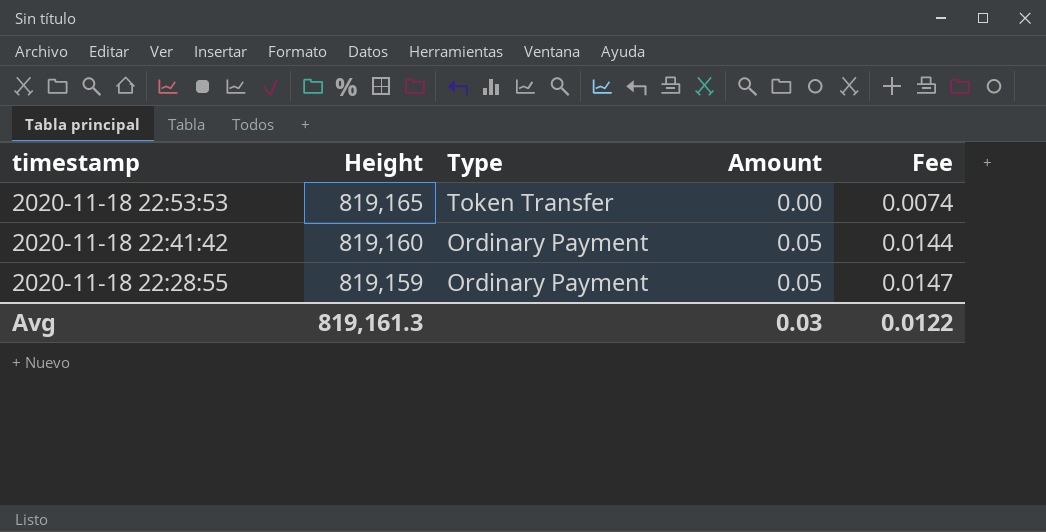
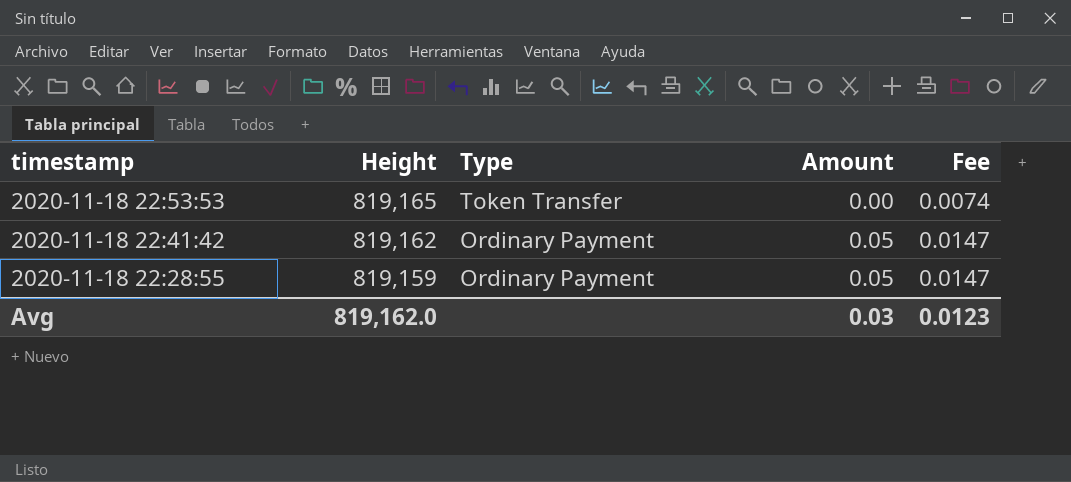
2020-11-18 22:41:42 | Height: 819,160 -> 819,162
2020-11-18 22:41:42 | Fee: 0.0144 -> 0.0147
Avg | Height: 819,161.3 -> 819,162.0
Avg | Fee: 0.0122 -> 0.0123

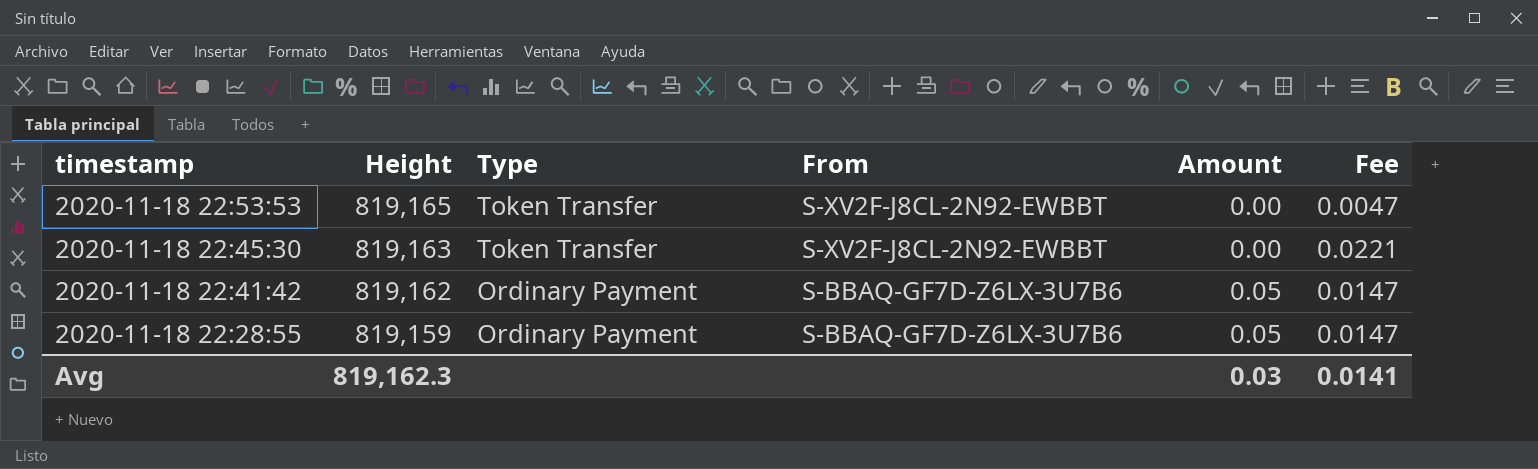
column From | position: none -> 4
2020-11-18 22:53:53 | Fee: 0.0074 -> 0.0047
row 2020-11-18 22:45:30: none -> 819,163 | Token Transfer | S-XV2F-J8CL-2N92-EWBBT | 0.00 | 0.0221
Avg | Height: 819,162.0 -> 819,162.3
Avg | Fee: 0.0123 -> 0.0141

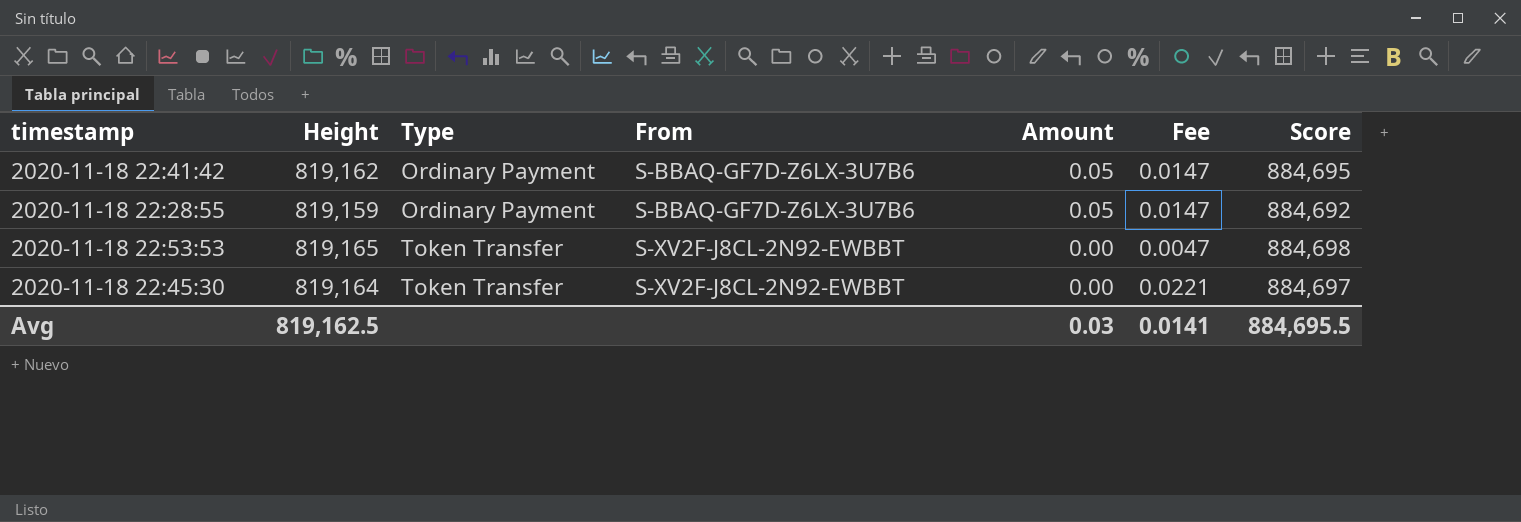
row order: timestamp descending -> Type ascending
column Score | formula: none -> [Height] * 1.08
2020-11-18 22:45:30 | Height: 819,163 -> 819,164
Avg | Height: 819,162.3 -> 819,162.5

